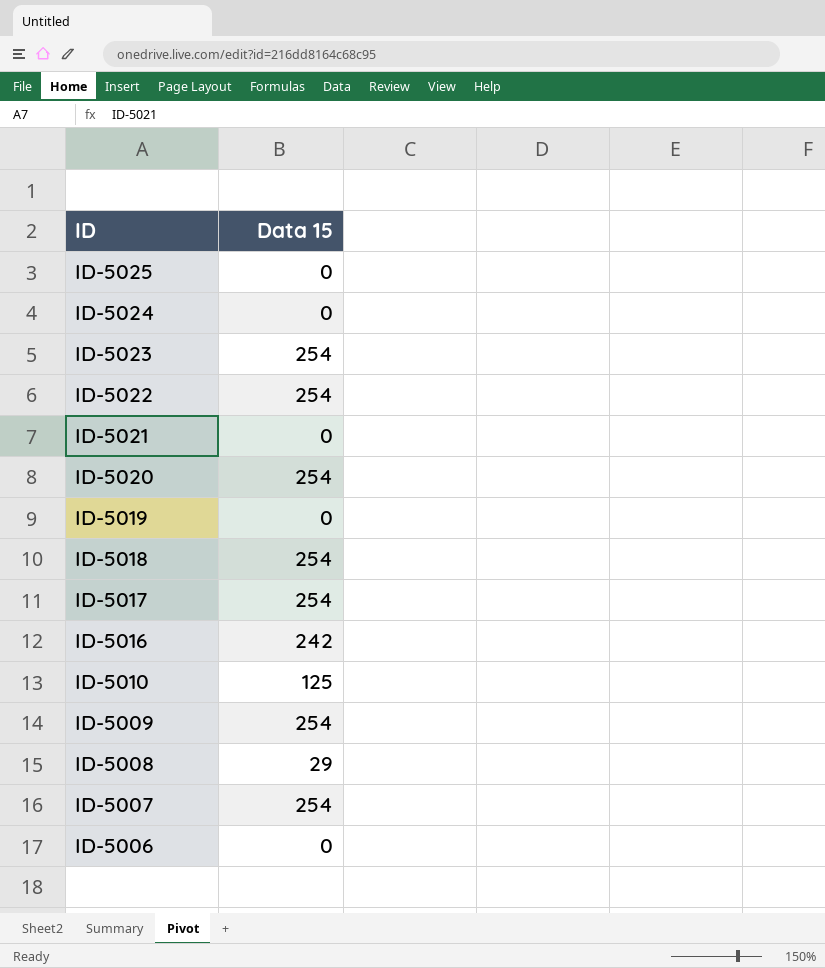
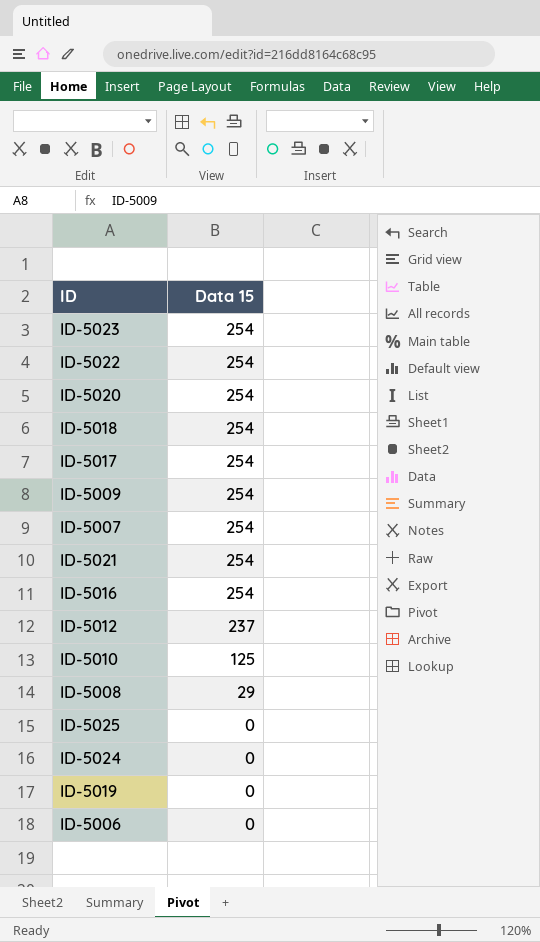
row order: ID descending -> Data 15 descending
ID-5021 | Data 15: 0 -> 254
ID-5016 | Data 15: 242 -> 254
row ID-5012: none -> 237

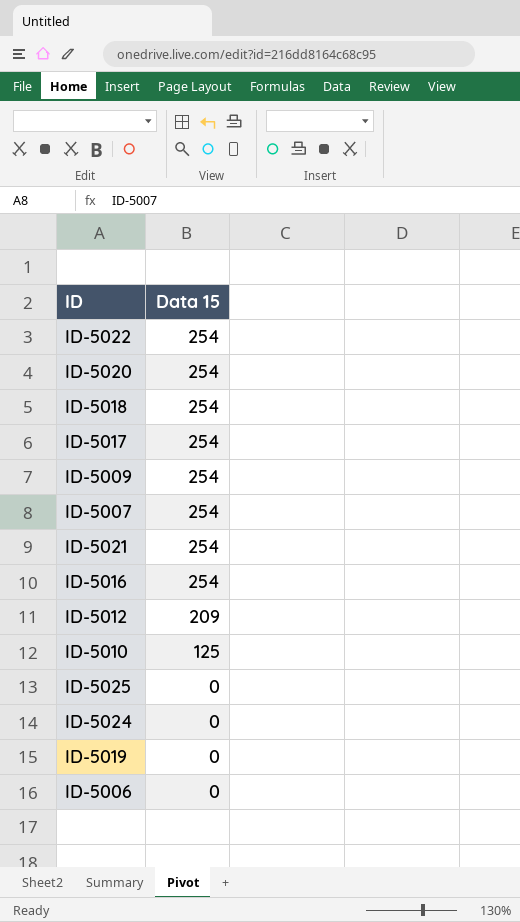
row ID-5023: 254 -> none
row ID-5008: 29 -> none
ID-5012 | Data 15: 237 -> 209

